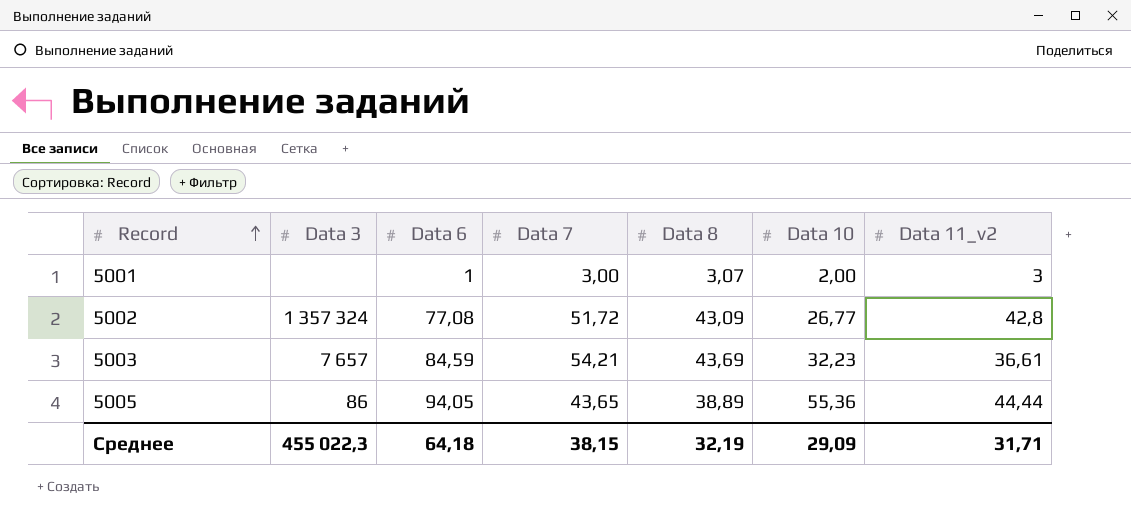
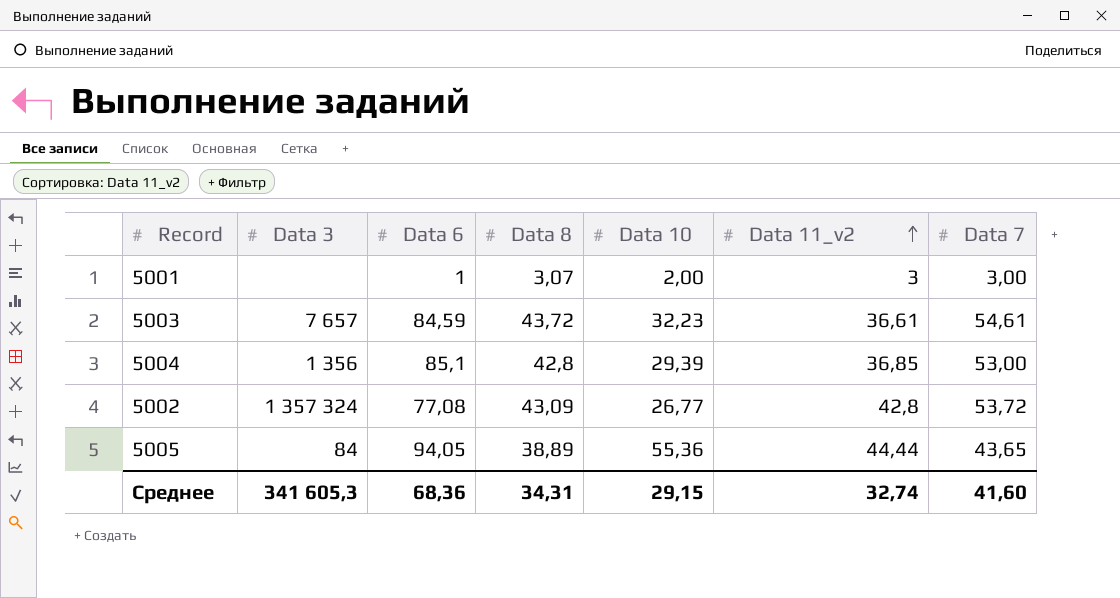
row order: Record ascending -> Data 11_v2 ascending
column Data 7 | position: 4 -> 7
5003 | Data 8: 43,69 -> 43,72
5003 | Data 7: 54,21 -> 54,61
row 5004: none -> 1 356 | 85,1 | 42,8 | 29,39 | 36,85 | 53,00
5002 | Data 7: 51,72 -> 53,72
5005 | Data 3: 86 -> 84
Среднее | Data 3: 455 022,3 -> 341 605,3
Среднее | Data 6: 64,18 -> 68,36
Среднее | Data 8: 32,19 -> 34,31
Среднее | Data 10: 29,09 -> 29,15
Среднее | Data 11_v2: 31,71 -> 32,74
Среднее | Data 7: 38,15 -> 41,60

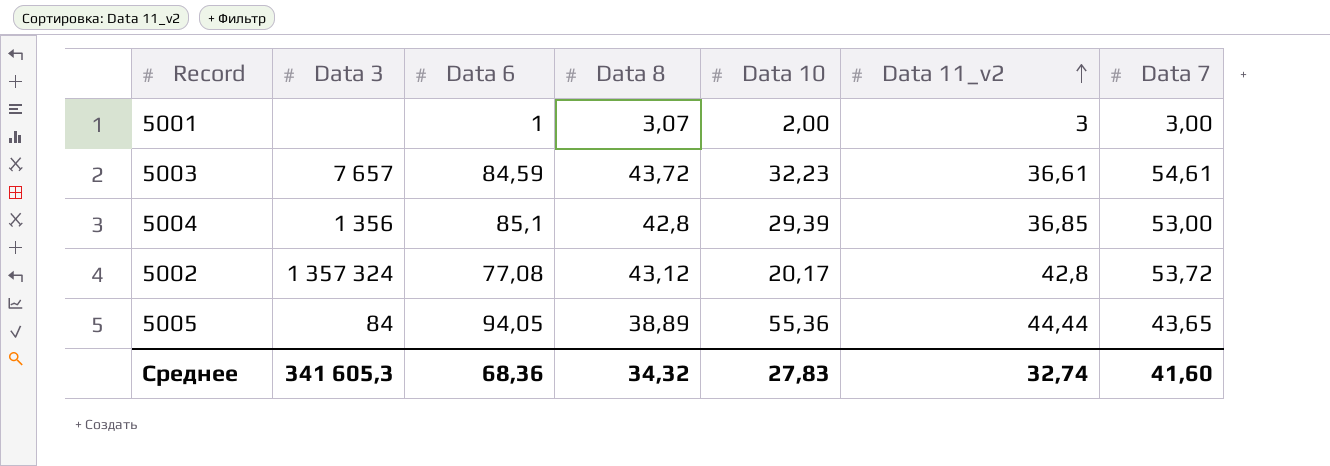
5002 | Data 8: 43,09 -> 43,12
5002 | Data 10: 26,77 -> 20,17
Среднее | Data 8: 34,31 -> 34,32
Среднее | Data 10: 29,15 -> 27,83

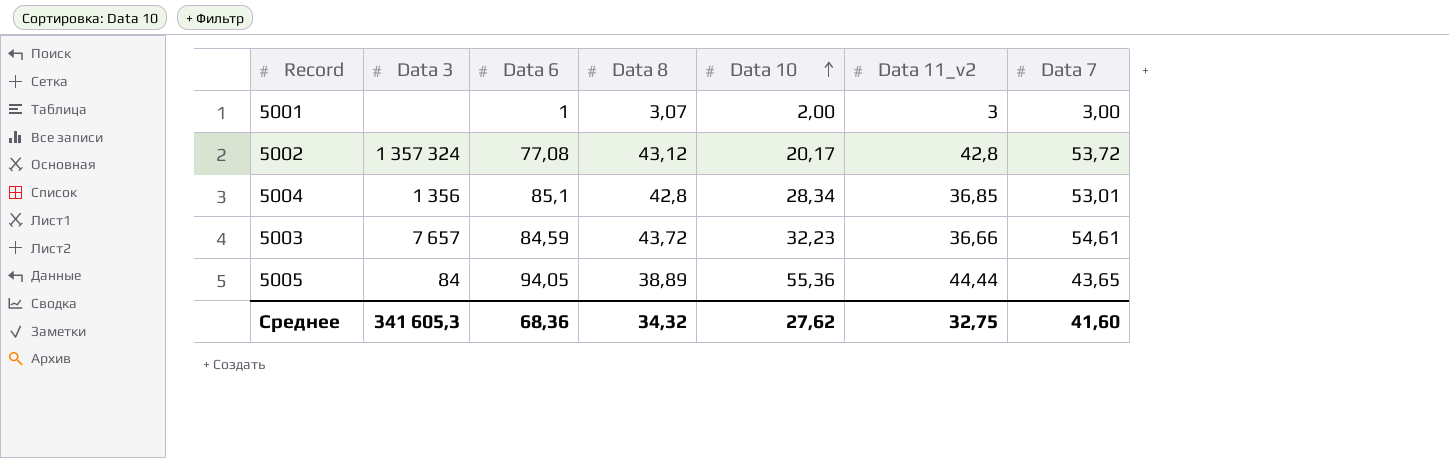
row order: Data 11_v2 ascending -> Data 10 ascending
5004 | Data 10: 29,39 -> 28,34
5004 | Data 7: 53,00 -> 53,01
5003 | Data 11_v2: 36,61 -> 36,66
Среднее | Data 10: 27,83 -> 27,62
Среднее | Data 11_v2: 32,74 -> 32,75

